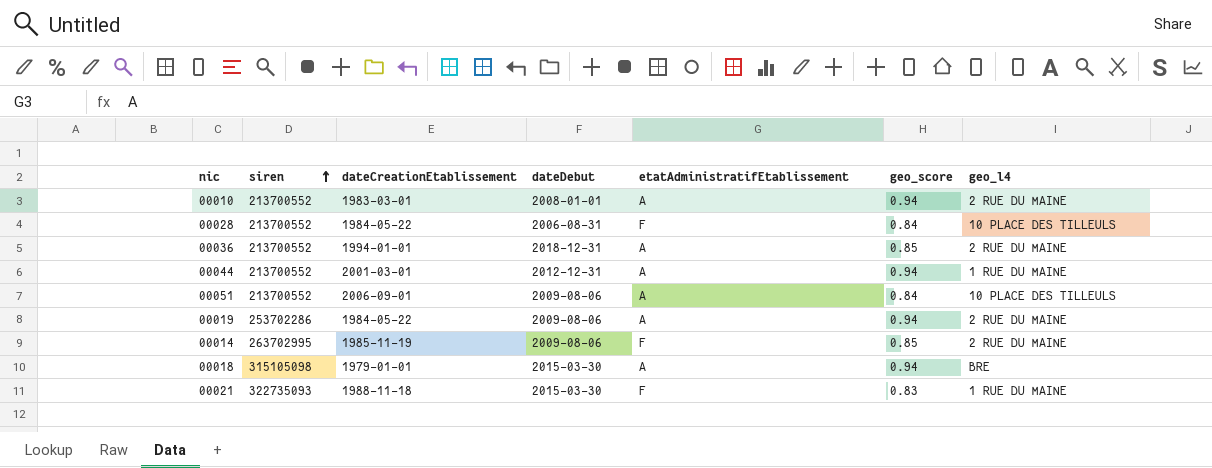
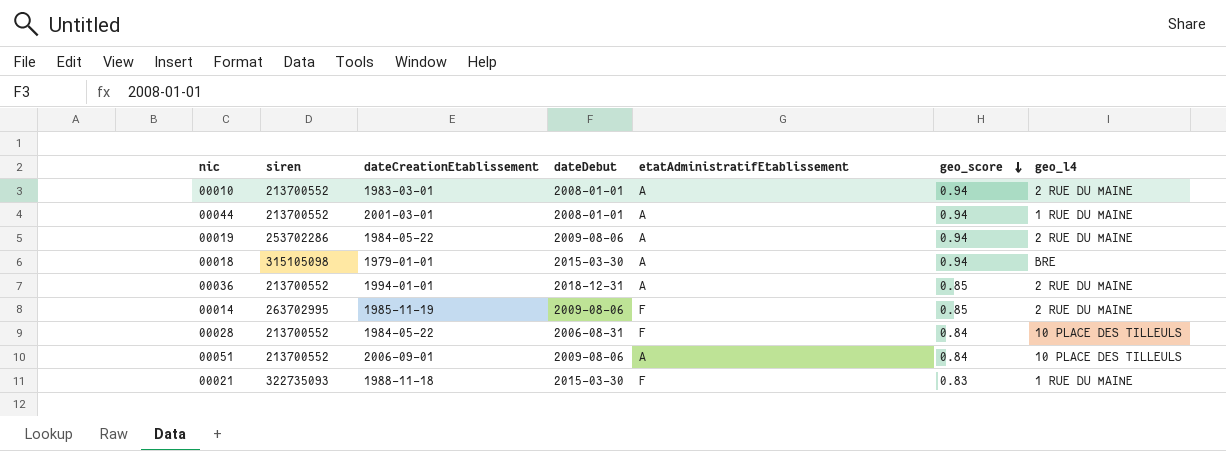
row order: siren ascending -> geo_score descending
00044 | dateDebut: 2012-12-31 -> 2008-01-01

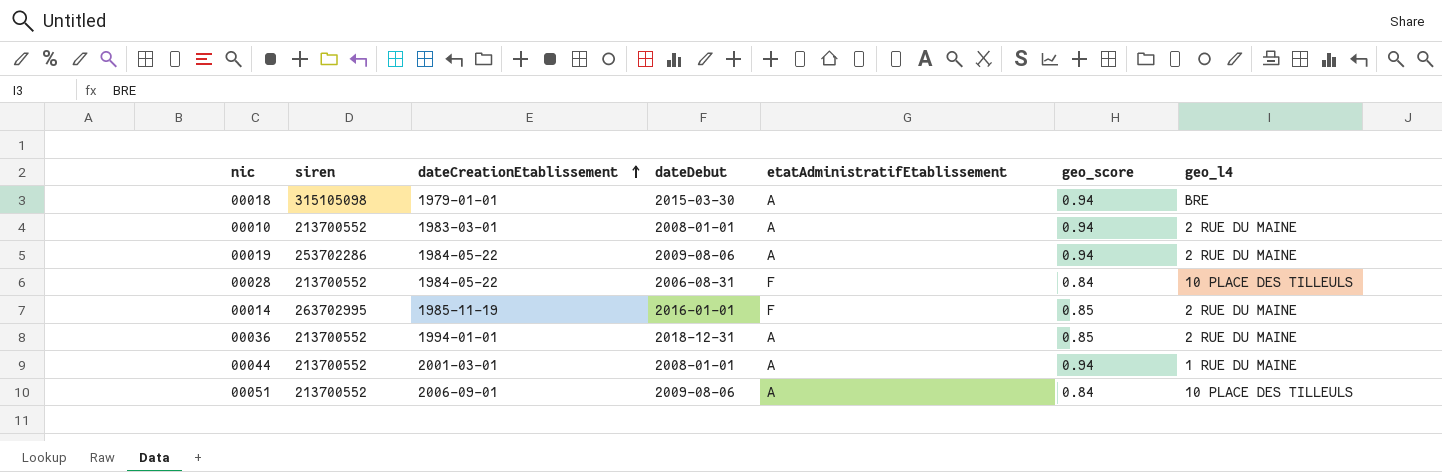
row order: geo_score descending -> dateCreationEtablissement ascending
row 00021: 322735093 | 1988-11-18 | 2015-03-30 | F | 0.83 | 1 RUE DU MAINE -> none
00014 | dateDebut: 2009-08-06 -> 2016-01-01

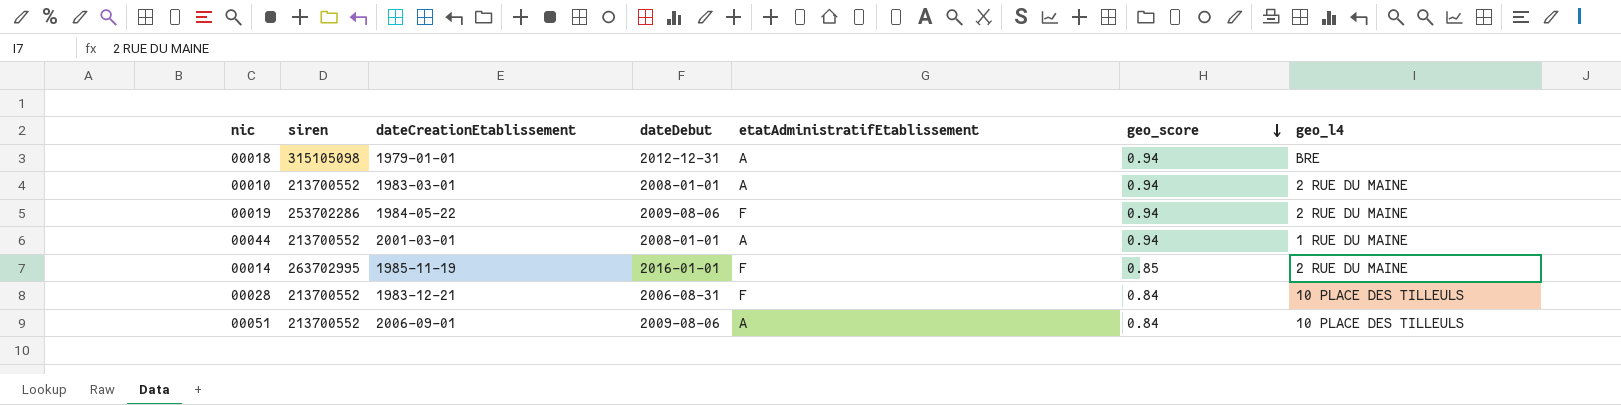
row order: dateCreationEtablissement ascending -> geo_score descending
row 00036: 213700552 | 1994-01-01 | 2018-12-31 | A | 0.85 | 2 RUE DU MAINE -> none
00018 | dateDebut: 2015-03-30 -> 2012-12-31
00019 | etatAdministratifEtablissement: A -> F
00028 | dateCreationEtablissement: 1984-05-22 -> 1983-12-21

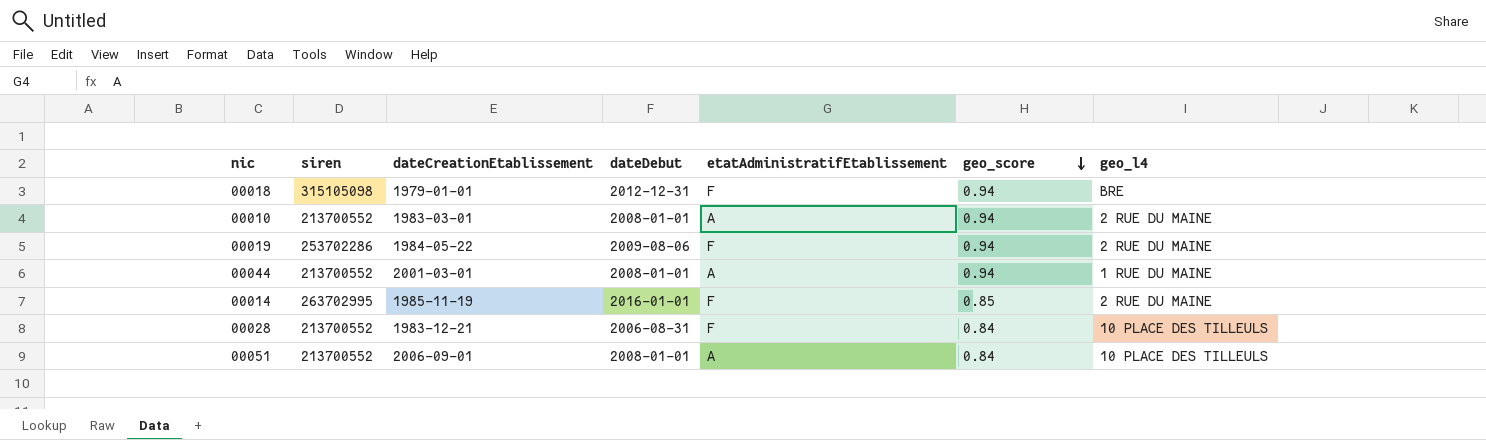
00018 | etatAdministratifEtablissement: A -> F
00051 | dateDebut: 2009-08-06 -> 2008-01-01

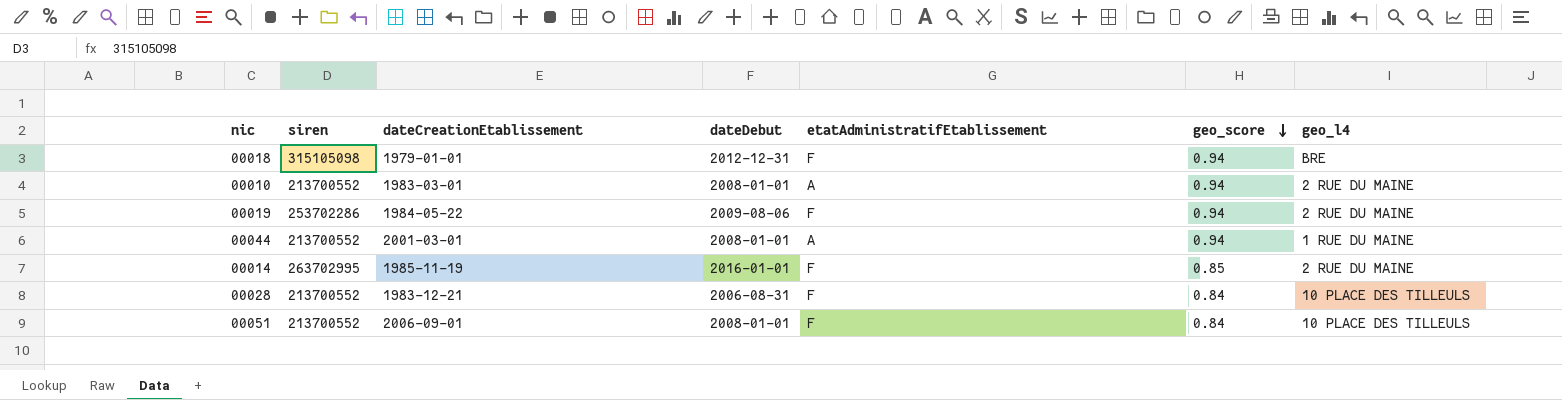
00051 | etatAdministratifEtablissement: A -> F

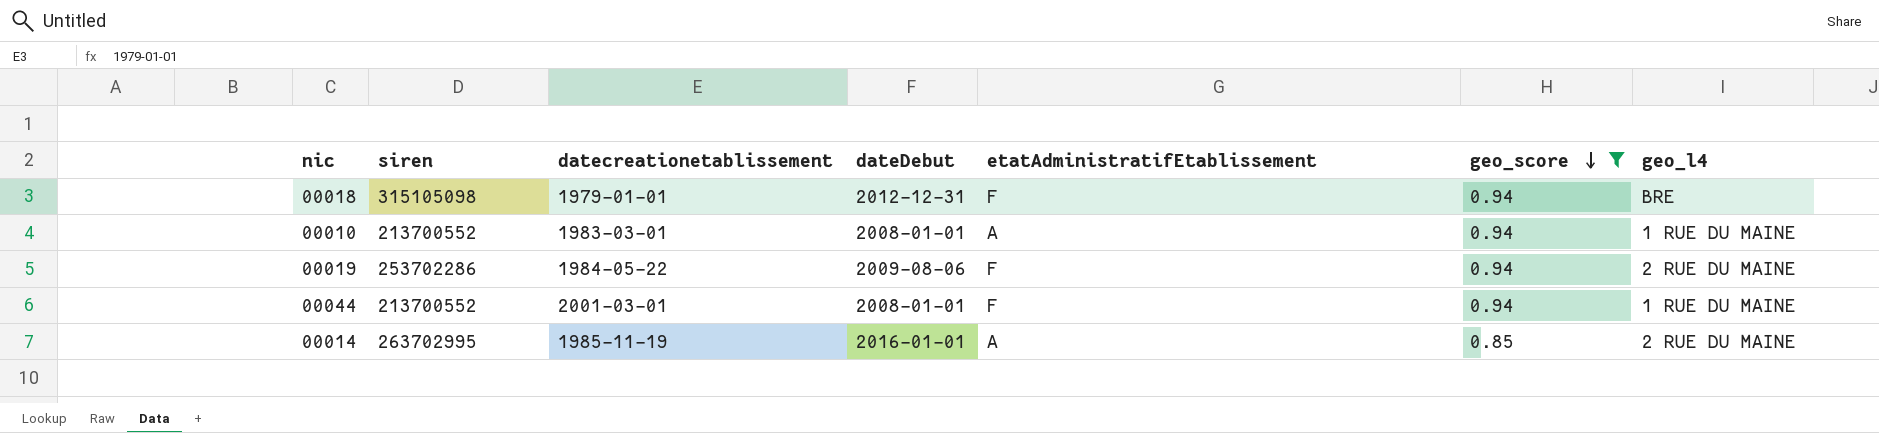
filter: none -> geo_score != 0.84
column name: dateCreationEtablissement -> datecreationetablissement
00010 | geo_l4: 2 RUE DU MAINE -> 1 RUE DU MAINE
00044 | etatAdministratifEtablissement: A -> F
00014 | etatAdministratifEtablissement: F -> A

